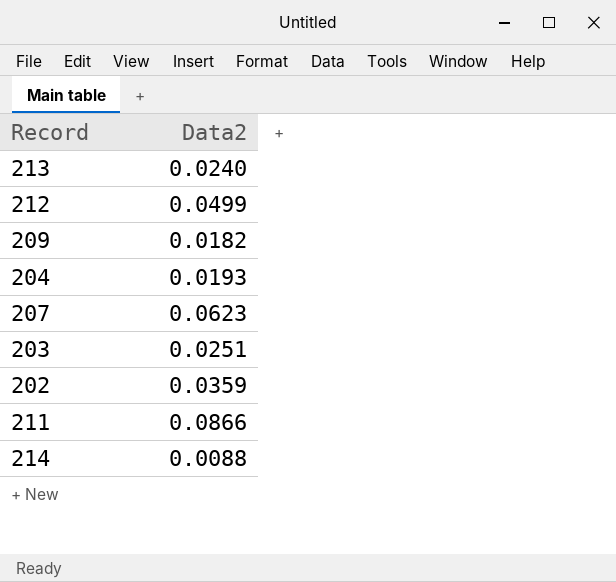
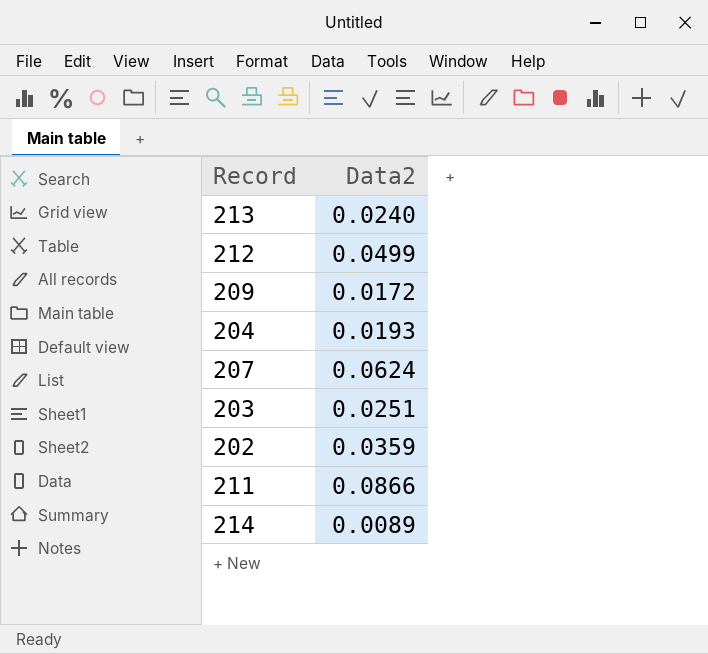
209 | Data2: 0.0182 -> 0.0172
207 | Data2: 0.0623 -> 0.0624
214 | Data2: 0.0088 -> 0.0089

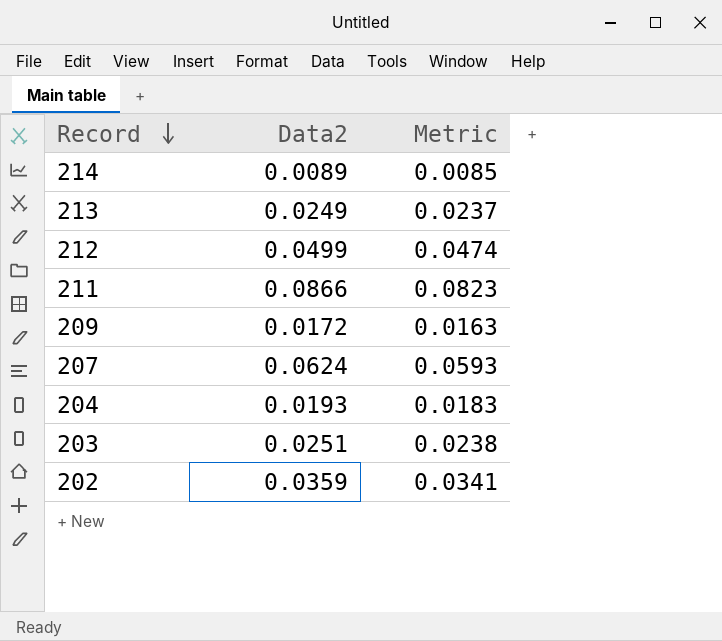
row order: none -> Record descending
column Metric | formula: none -> [Data2] * 0.95
213 | Data2: 0.0240 -> 0.0249

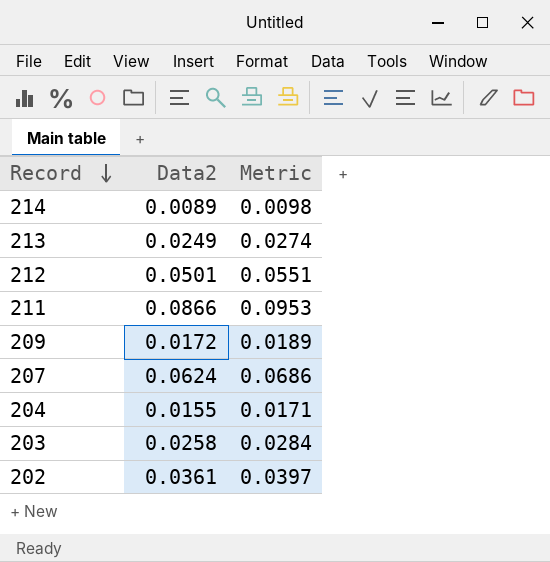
column Metric | formula: [Data2] * 0.95 -> [Data2] * 1.1
212 | Data2: 0.0499 -> 0.0501
204 | Data2: 0.0193 -> 0.0155
203 | Data2: 0.0251 -> 0.0258
202 | Data2: 0.0359 -> 0.0361

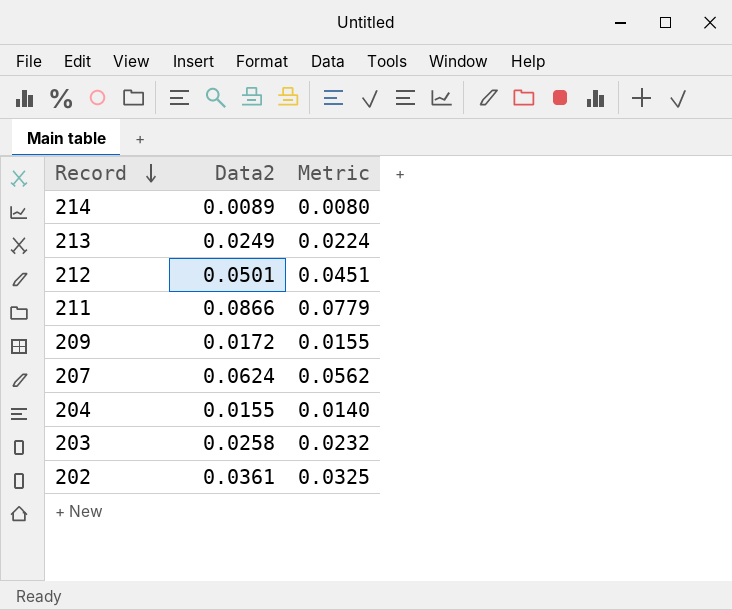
column Metric | formula: [Data2] * 1.1 -> [Data2] * 0.9

